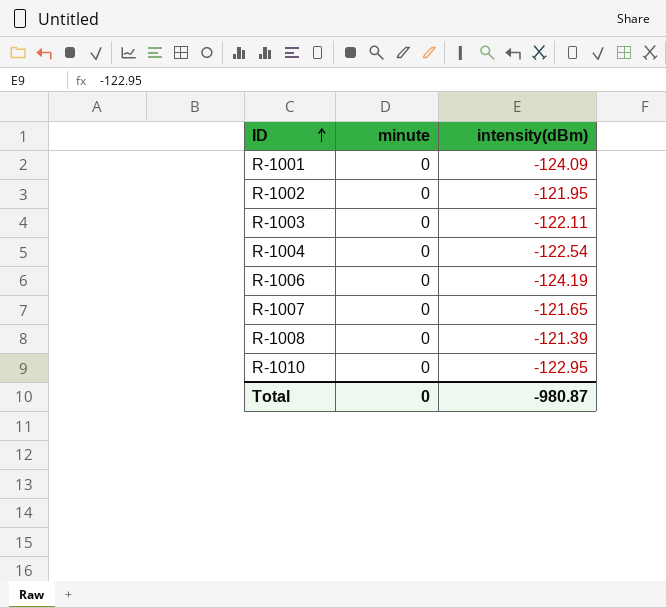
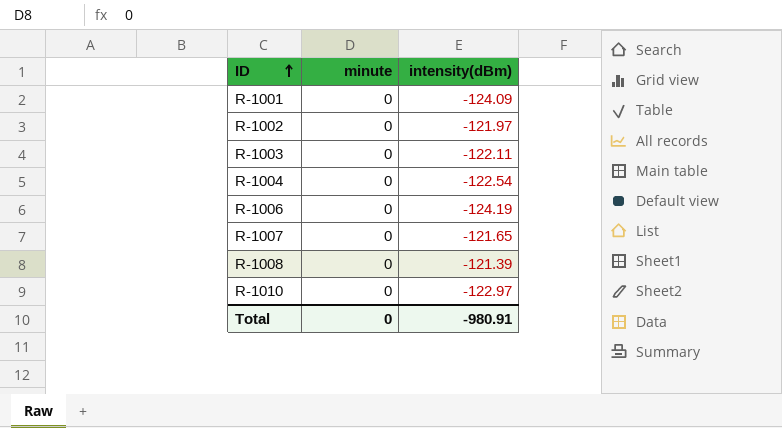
R-1002 | intensity(dBm): -121.95 -> -121.97
R-1010 | intensity(dBm): -122.95 -> -122.97
Total | intensity(dBm): -980.87 -> -980.91

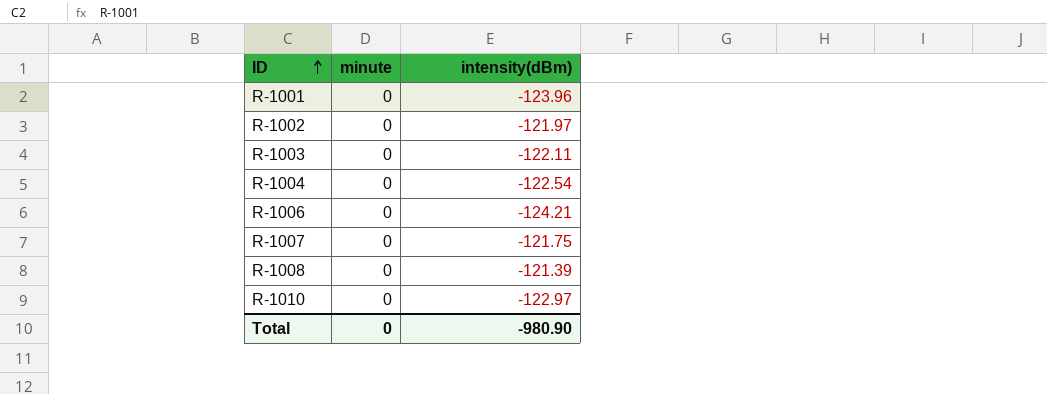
R-1001 | intensity(dBm): -124.09 -> -123.96
R-1006 | intensity(dBm): -124.19 -> -124.21
R-1007 | intensity(dBm): -121.65 -> -121.75
Total | intensity(dBm): -980.91 -> -980.90

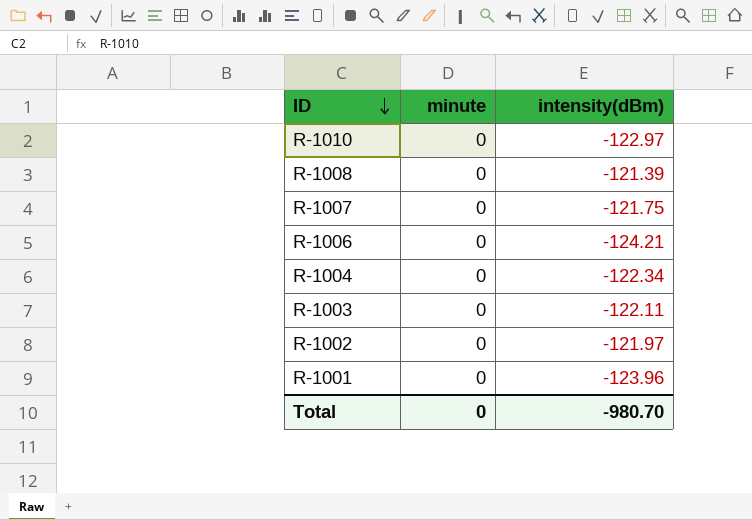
row order: ID ascending -> ID descending
R-1004 | intensity(dBm): -122.54 -> -122.34
Total | intensity(dBm): -980.90 -> -980.70

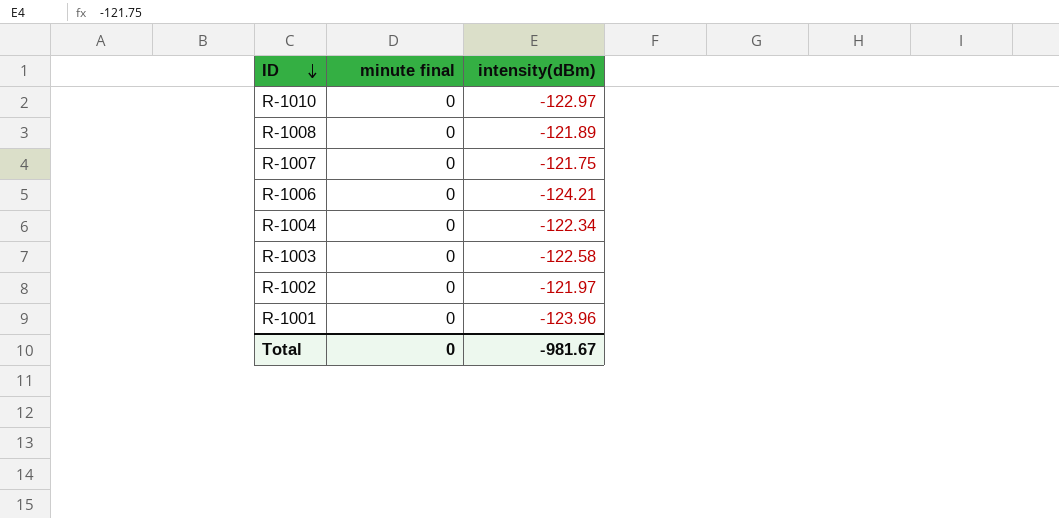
column name: minute -> minute final
R-1008 | intensity(dBm): -121.39 -> -121.89
R-1003 | intensity(dBm): -122.11 -> -122.58
Total | intensity(dBm): -980.70 -> -981.67

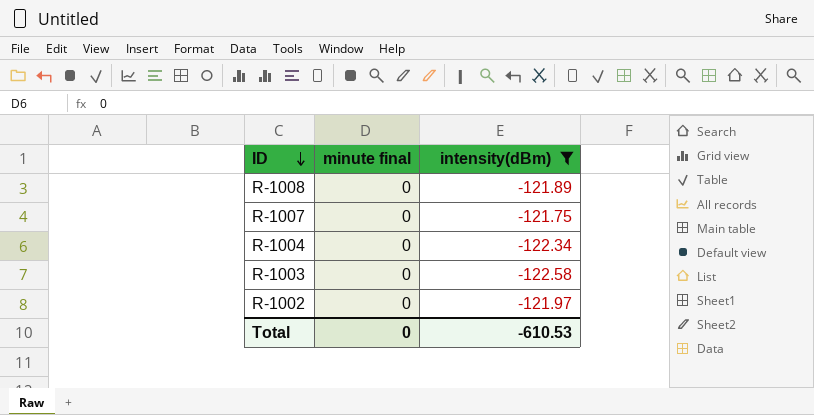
filter: none -> intensity(dBm) >= -122.58
Total | intensity(dBm): -981.67 -> -610.53

